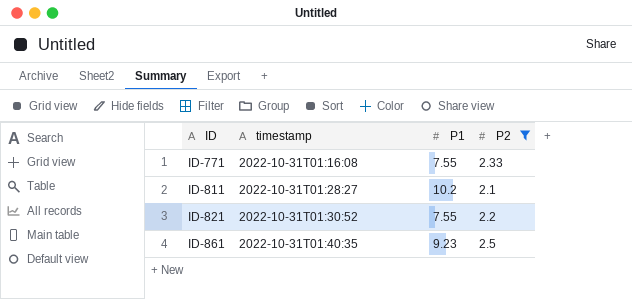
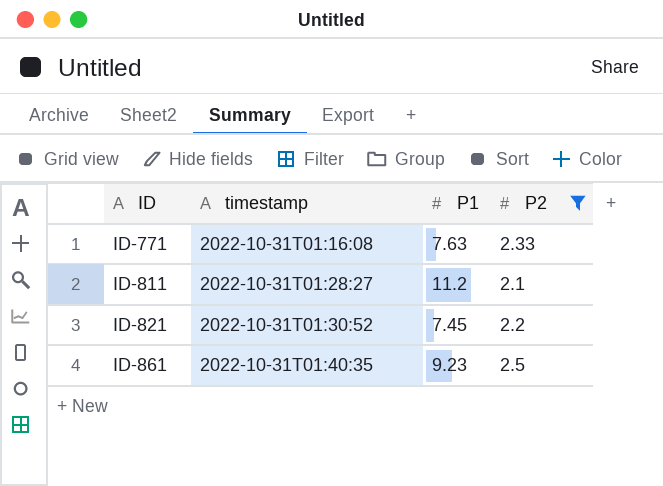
ID-771 | P1: 7.55 -> 7.63
ID-811 | P1: 10.2 -> 11.2
ID-821 | P1: 7.55 -> 7.45

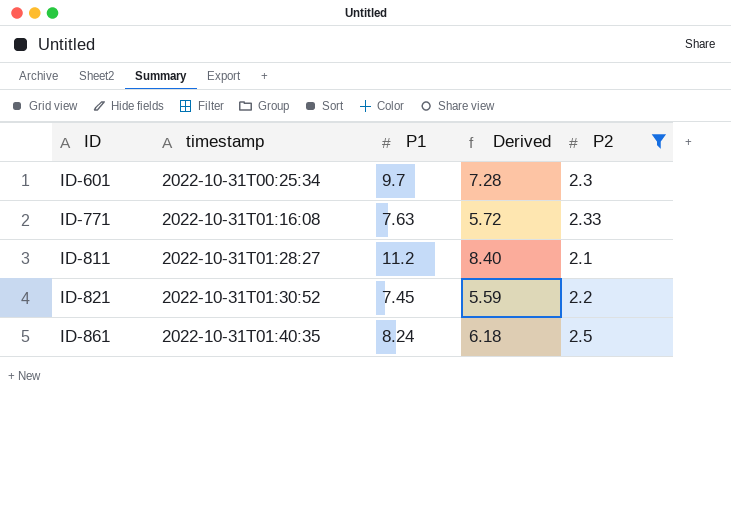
column Derived | formula: none -> [P1] * 0.75
row ID-601: none -> 2022-10-31T00:25:34 | 9.7 | 7.28 | 2.3
ID-861 | P1: 9.23 -> 8.24

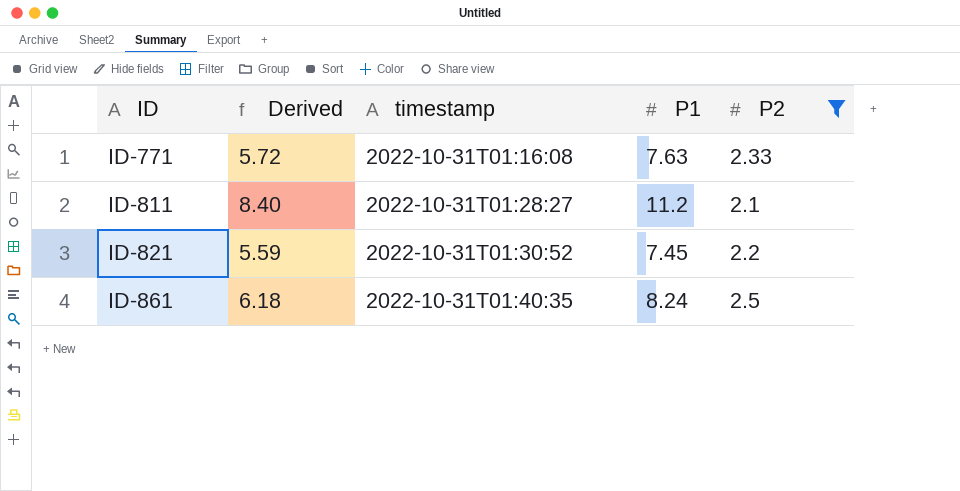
column Derived | position: 4 -> 2
row ID-601: 2022-10-31T00:25:34 | 9.7 | 7.28 | 2.3 -> none

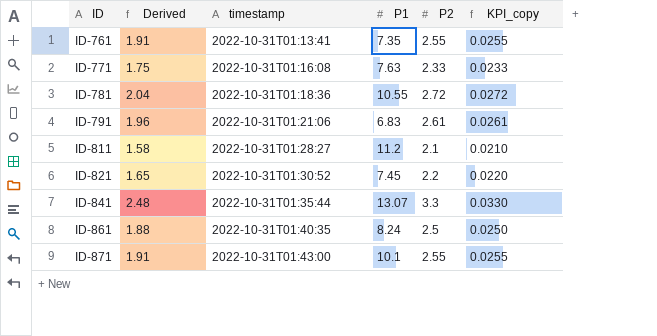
filter: P2 <= 2.5 -> none
column Derived | formula: [P1] * 0.75 -> [P2] * 0.75
column KPI_copy | formula: none -> [P2] * 0.01

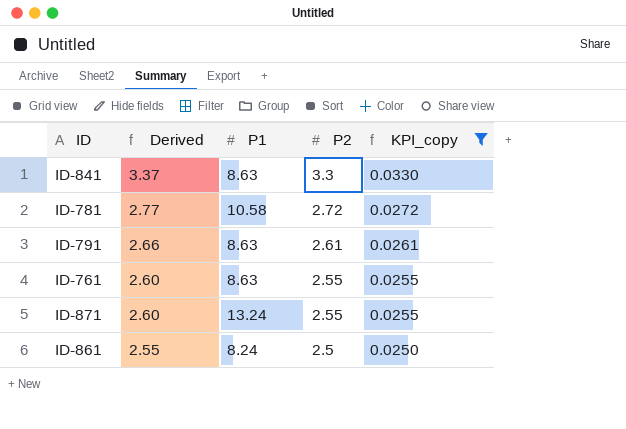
filter: none -> KPI_copy >= 0.0250
row order: ID ascending -> Derived descending
column timestamp | position: 3 -> none
column Derived | formula: [P2] * 0.75 -> [P2] * 1.02
ID-841 | P1: 13.07 -> 8.63
ID-781 | P1: 10.55 -> 10.58
ID-791 | P1: 6.83 -> 8.63
ID-761 | P1: 7.35 -> 8.63
ID-871 | P1: 10.1 -> 13.24

